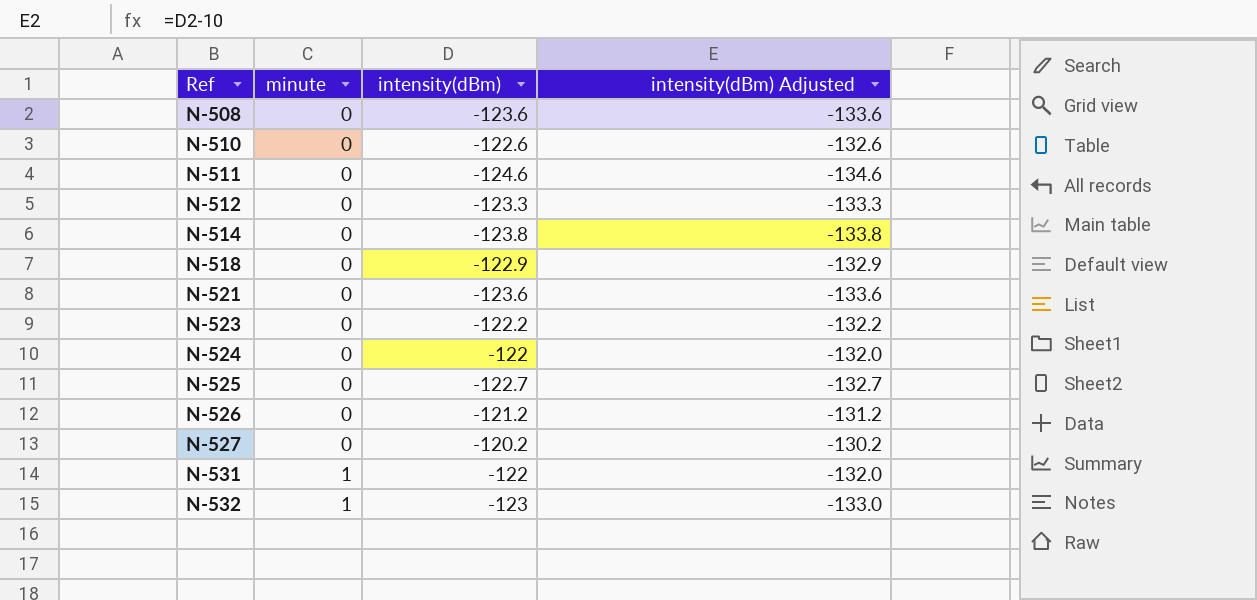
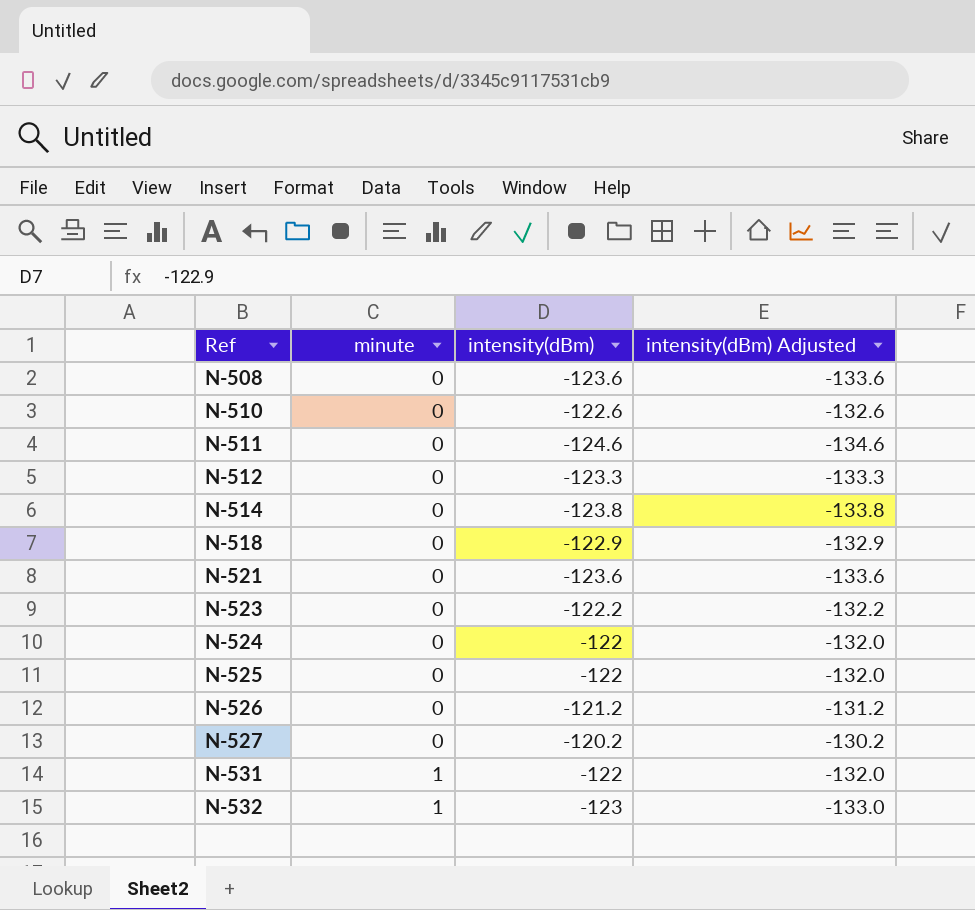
N-525 | intensity(dBm): -122.7 -> -122
N-525 | intensity(dBm) Adjusted: -132.7 -> -132.0

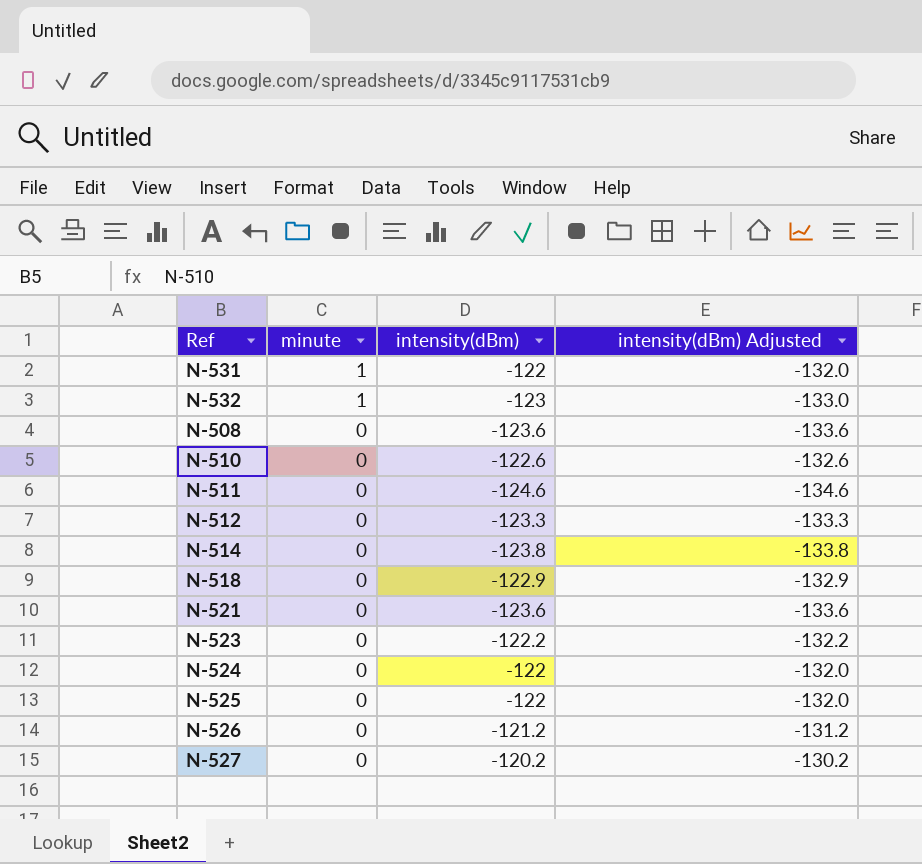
row order: Ref ascending -> minute descending

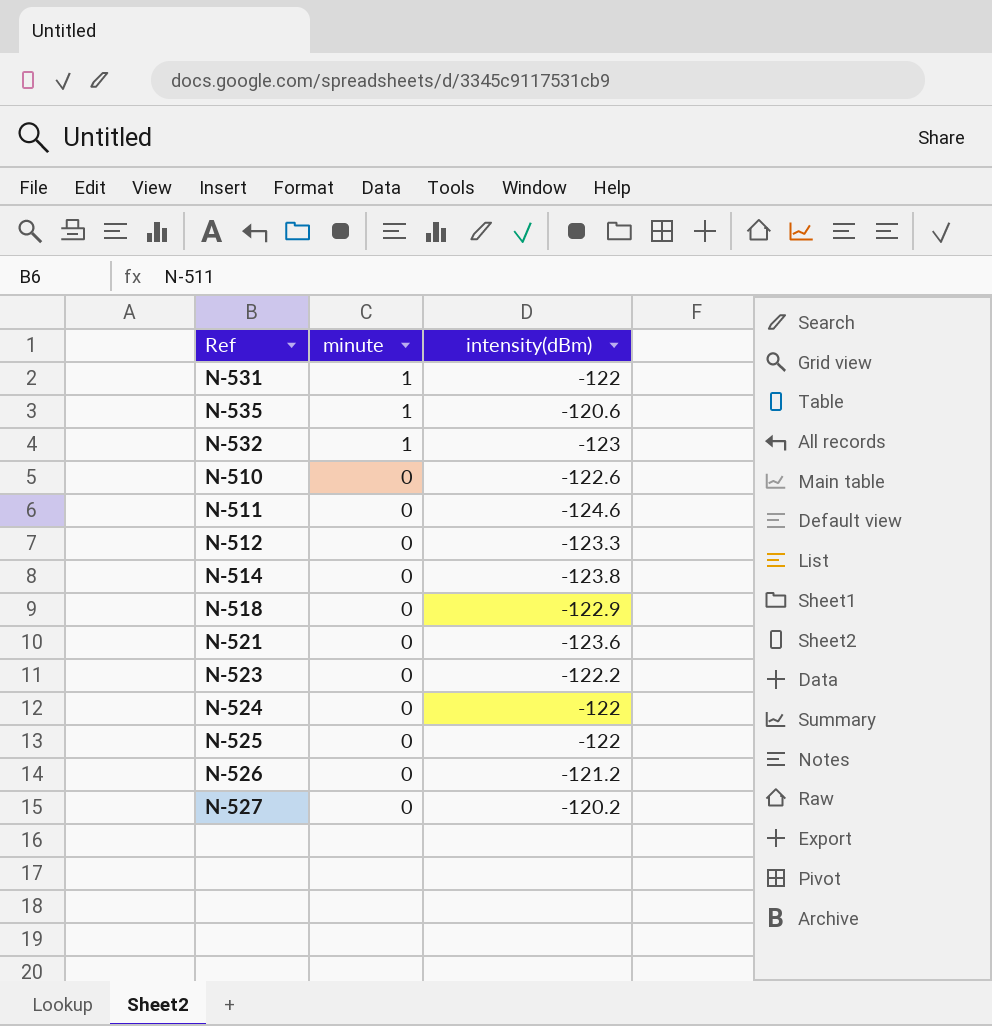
column intensity(dBm) Adjusted | formula: [intensity(dBm)] - 10 -> none
row N-508: 0 | -123.6 | -133.6 -> none
row N-535: none -> 1 | -120.6

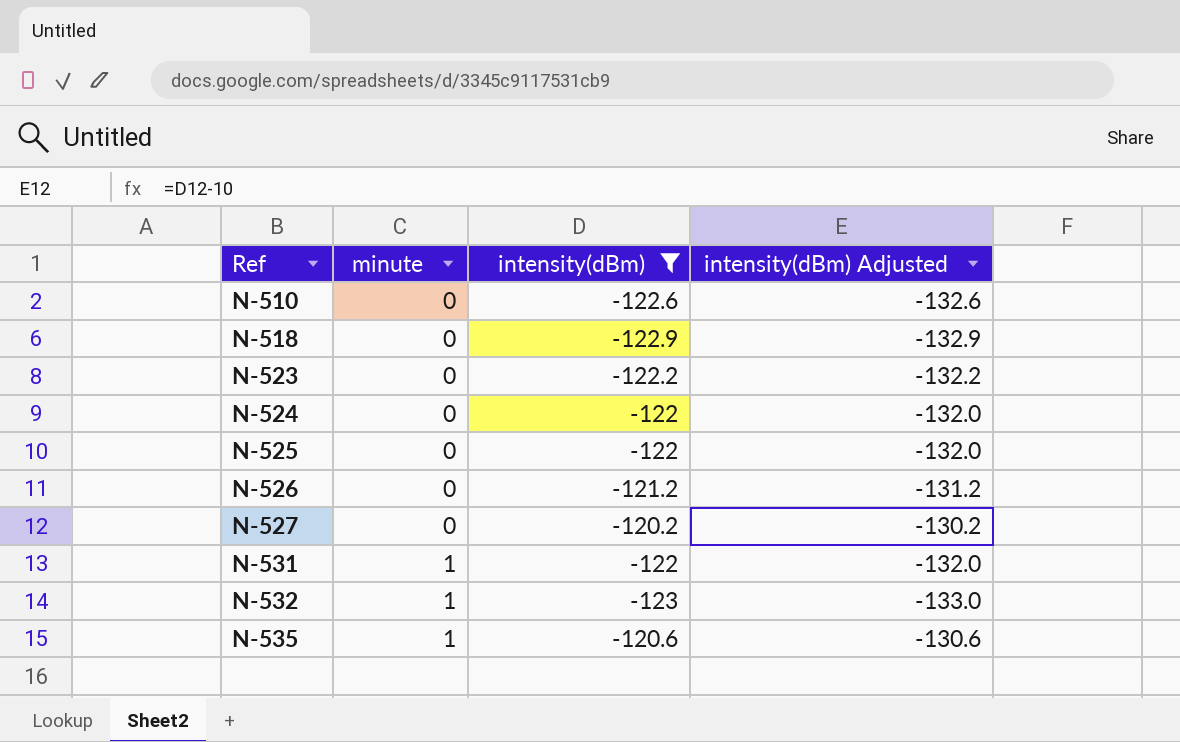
filter: none -> intensity(dBm) >= -123
row order: minute descending -> Ref ascending
column intensity(dBm) Adjusted | formula: none -> [intensity(dBm)] - 10

